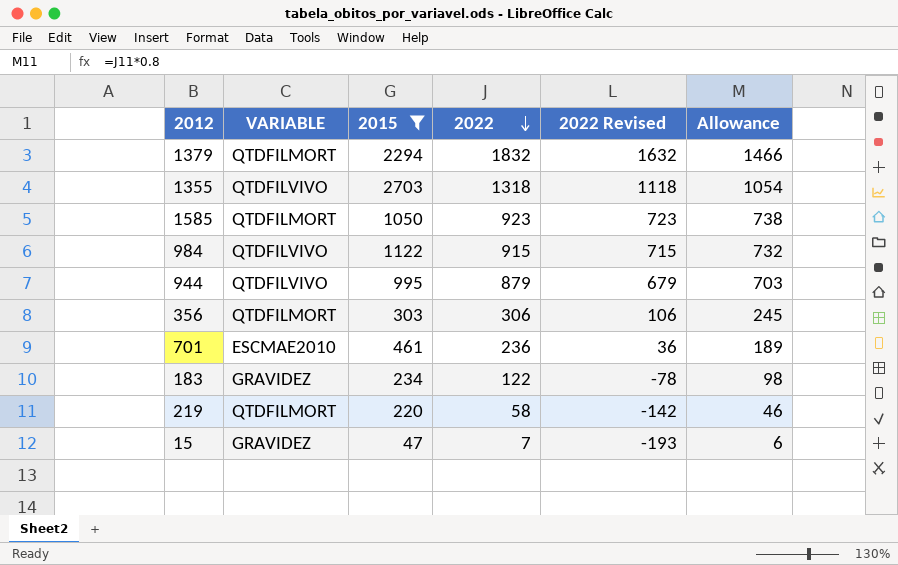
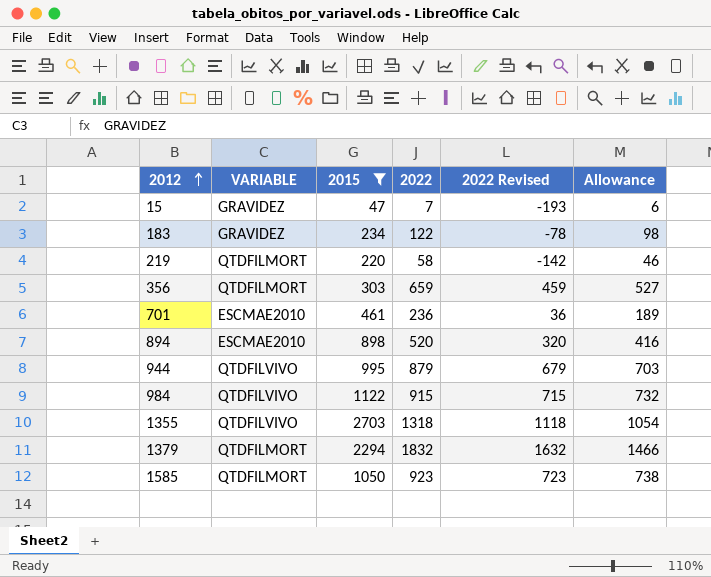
row order: 2022 descending -> 2012 ascending
356 | 2022: 306 -> 659
356 | 2022 Revised: 106 -> 459
356 | Allowance: 245 -> 527
row 894: none -> ESCMAE2010 | 898 | 520 | 320 | 416

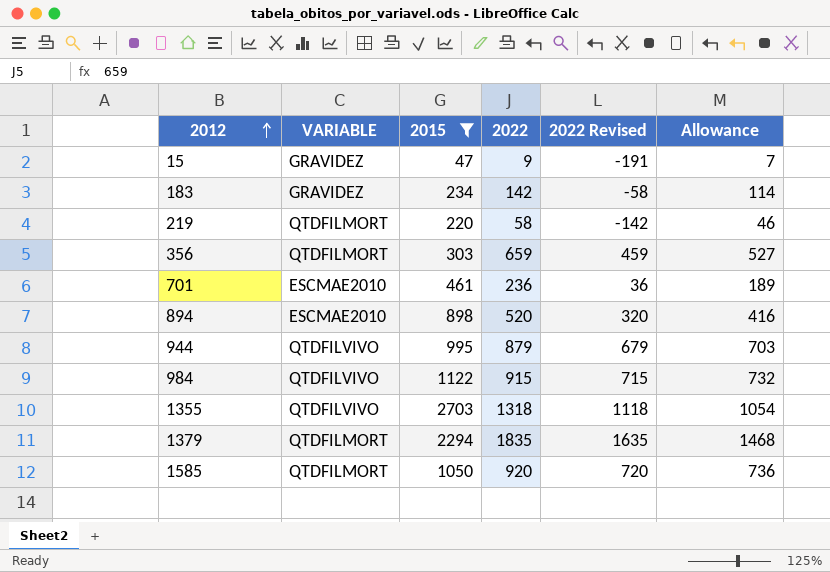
15 | 2022: 7 -> 9
15 | 2022 Revised: -193 -> -191
15 | Allowance: 6 -> 7
183 | 2022: 122 -> 142
183 | 2022 Revised: -78 -> -58
183 | Allowance: 98 -> 114
1379 | 2022: 1832 -> 1835
1379 | 2022 Revised: 1632 -> 1635
1379 | Allowance: 1466 -> 1468
1585 | 2022: 923 -> 920
1585 | 2022 Revised: 723 -> 720
1585 | Allowance: 738 -> 736

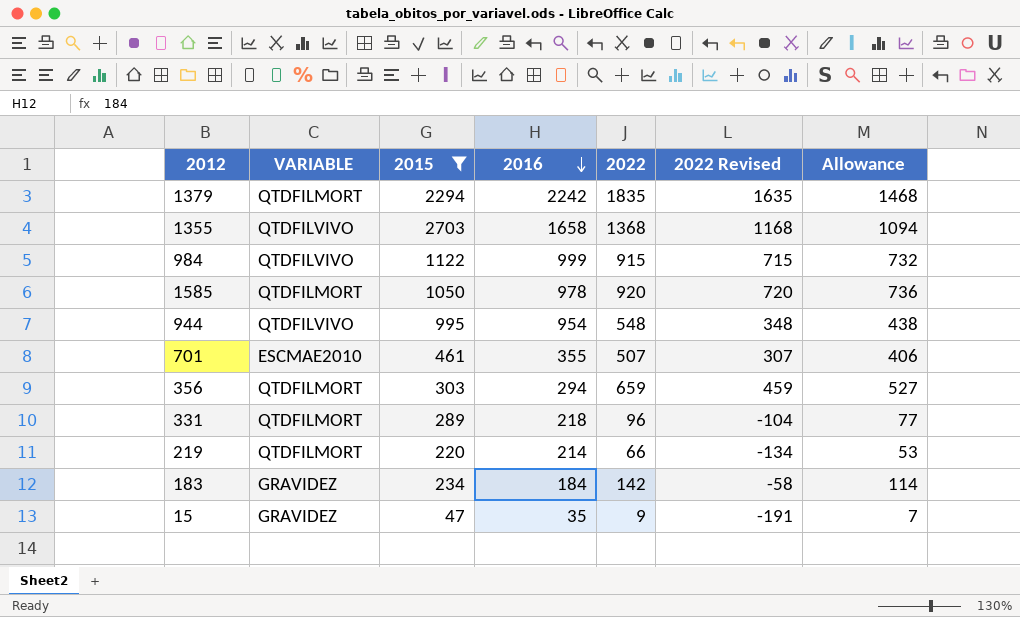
row order: 2012 ascending -> 2016 descending
column 2016 | position: none -> 4
row 894: ESCMAE2010 | 898 | 520 | 320 | 416 -> none
1355 | 2022: 1318 -> 1368
1355 | 2022 Revised: 1118 -> 1168
1355 | Allowance: 1054 -> 1094
944 | 2022: 879 -> 548
944 | 2022 Revised: 679 -> 348
944 | Allowance: 703 -> 438
701 | 2022: 236 -> 507
701 | 2022 Revised: 36 -> 307
701 | Allowance: 189 -> 406
row 331: none -> QTDFILMORT | 289 | 218 | 96 | -104 | 77
219 | 2022: 58 -> 66
219 | 2022 Revised: -142 -> -134
219 | Allowance: 46 -> 53

